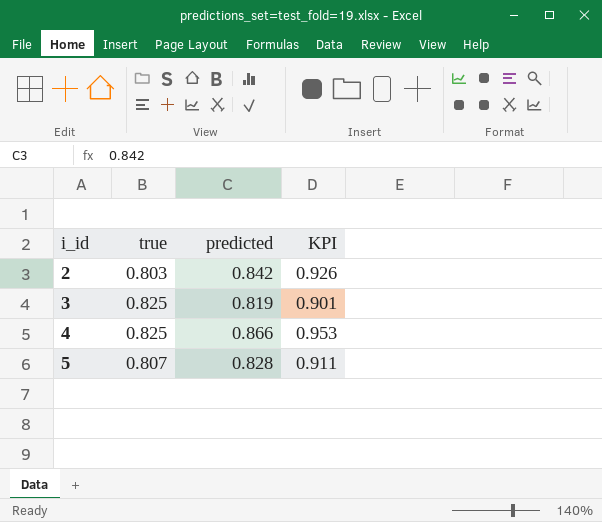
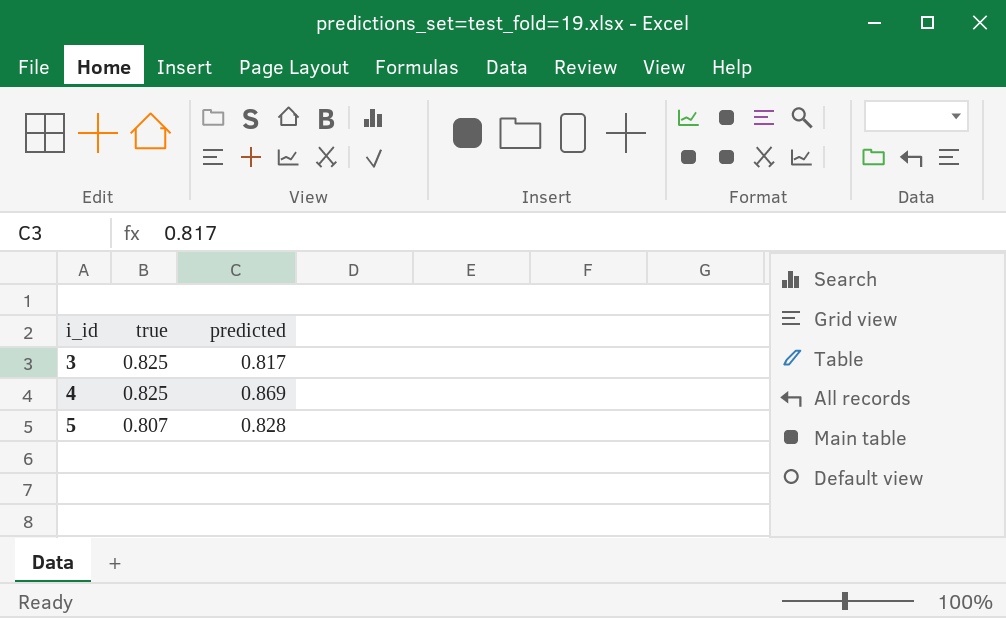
column KPI | formula: [predicted] * 1.1 -> none
row 2: 0.803 | 0.842 | 0.926 -> none
3 | predicted: 0.819 -> 0.817
4 | predicted: 0.866 -> 0.869

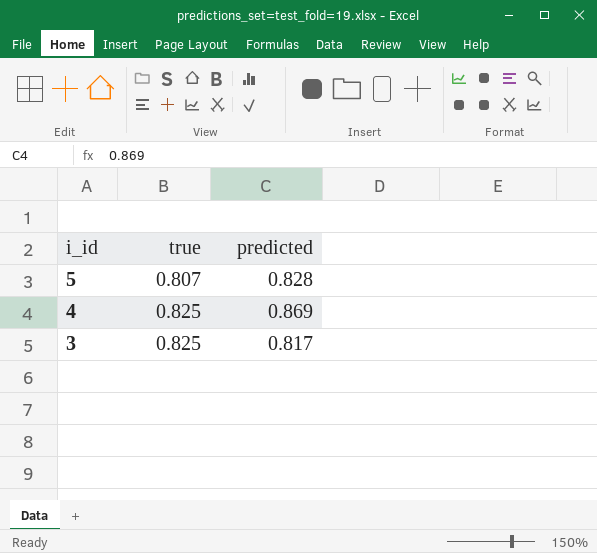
row order: i_id ascending -> i_id descending

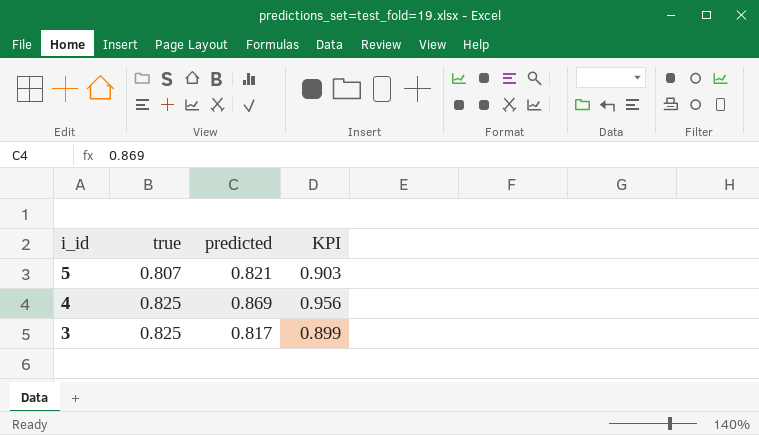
column KPI | formula: none -> [predicted] * 1.1
5 | predicted: 0.828 -> 0.821

